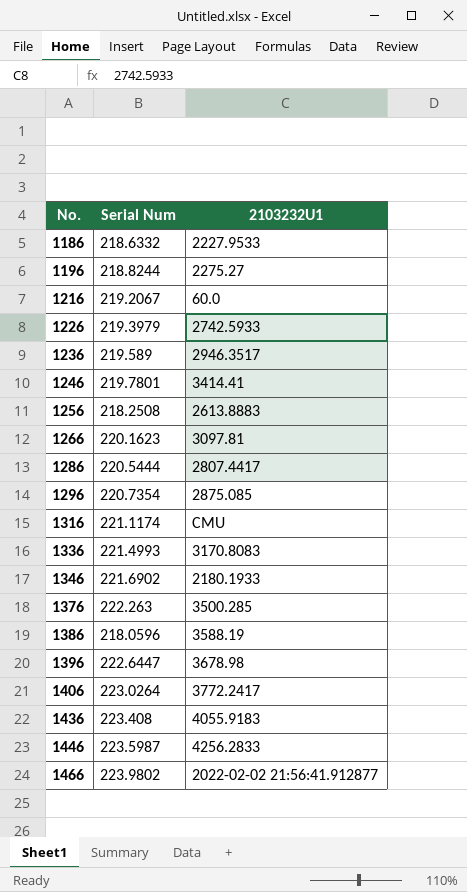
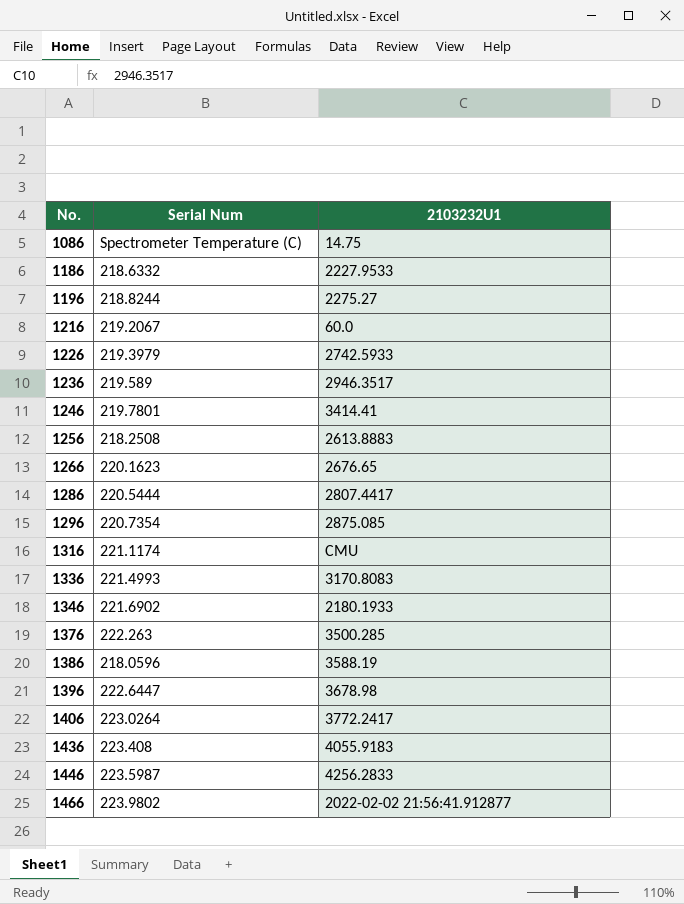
row 1086: none -> Spectrometer Temperature (C) | 14.75
1266 | 2103232U1: 3097.81 -> 2676.65

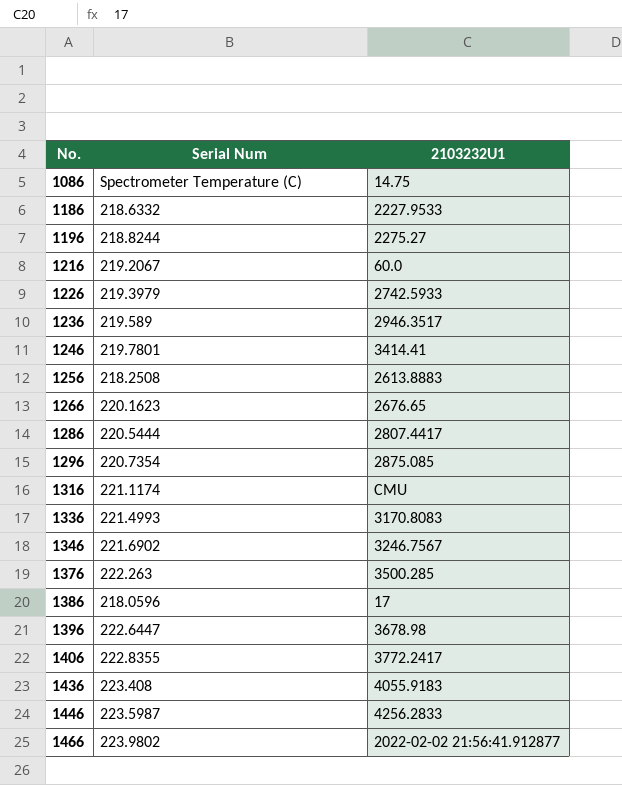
1346 | 2103232U1: 2180.1933 -> 3246.7567
1386 | 2103232U1: 3588.19 -> 17
1406 | Serial Num: 223.0264 -> 222.8355

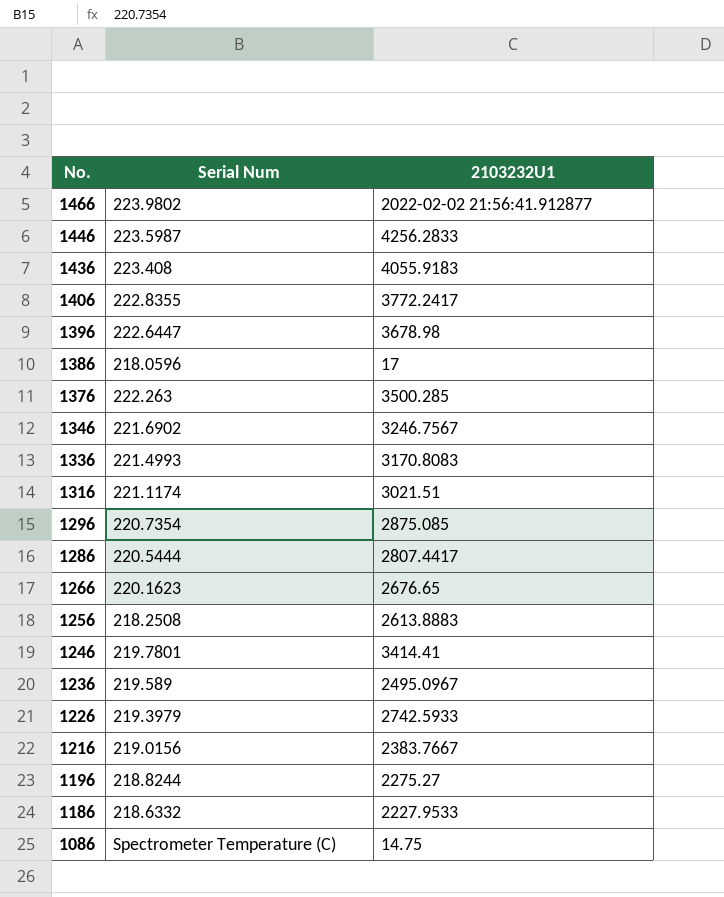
row order: No. ascending -> No. descending
1316 | 2103232U1: CMU -> 3021.51
1236 | 2103232U1: 2946.3517 -> 2495.0967
1216 | Serial Num: 219.2067 -> 219.0156
1216 | 2103232U1: 60.0 -> 2383.7667

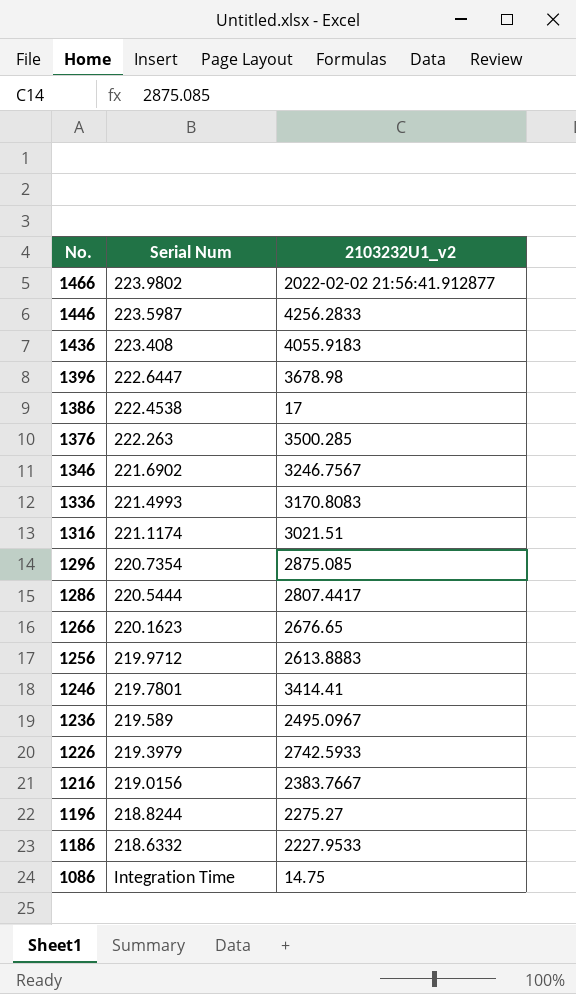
column name: 2103232U1 -> 2103232U1_v2
row 1406: 222.8355 | 3772.2417 -> none
1386 | Serial Num: 218.0596 -> 222.4538
1256 | Serial Num: 218.2508 -> 219.9712
1086 | Serial Num: Spectrometer Temperature (C) -> Integration Time

